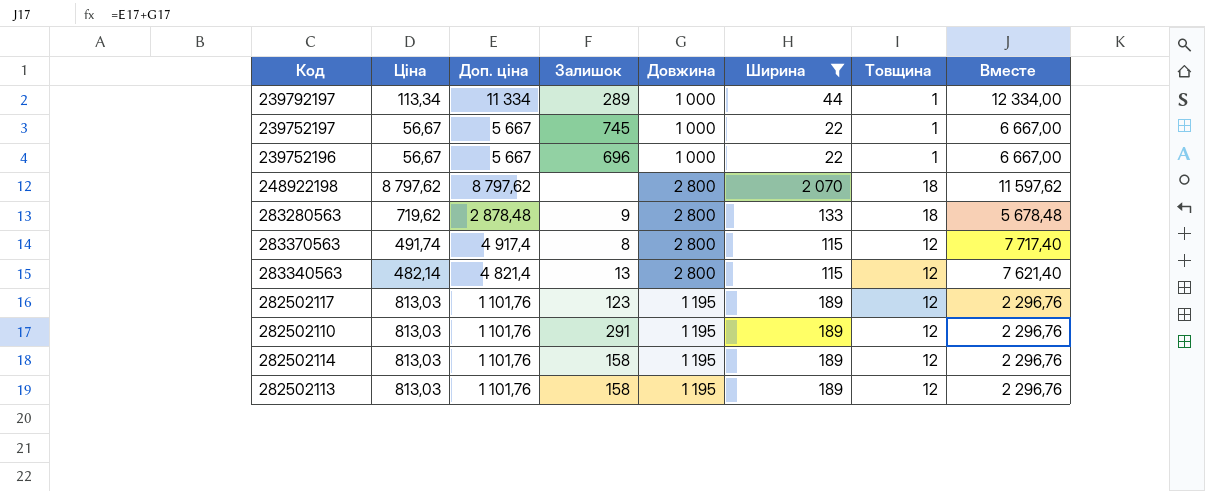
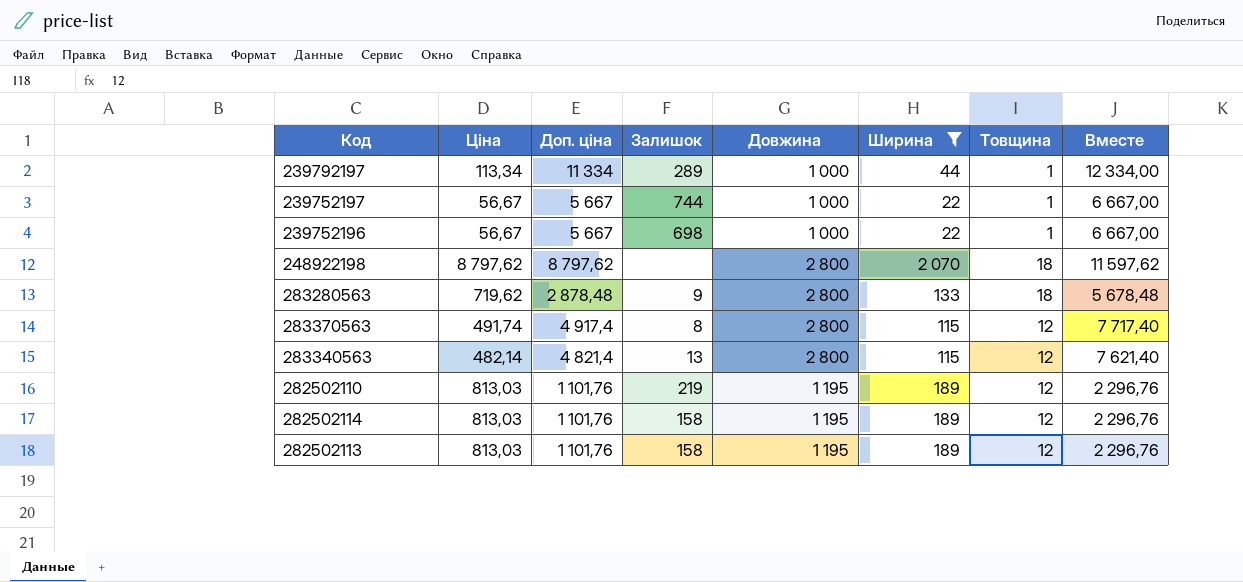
row 282502117: 813,03 | 1 101,76 | 123 | 1 195 | 189 | 12 | 2 296,76 -> none
239752197 | Залишок: 745 -> 744
239752196 | Залишок: 696 -> 698
282502110 | Залишок: 291 -> 219

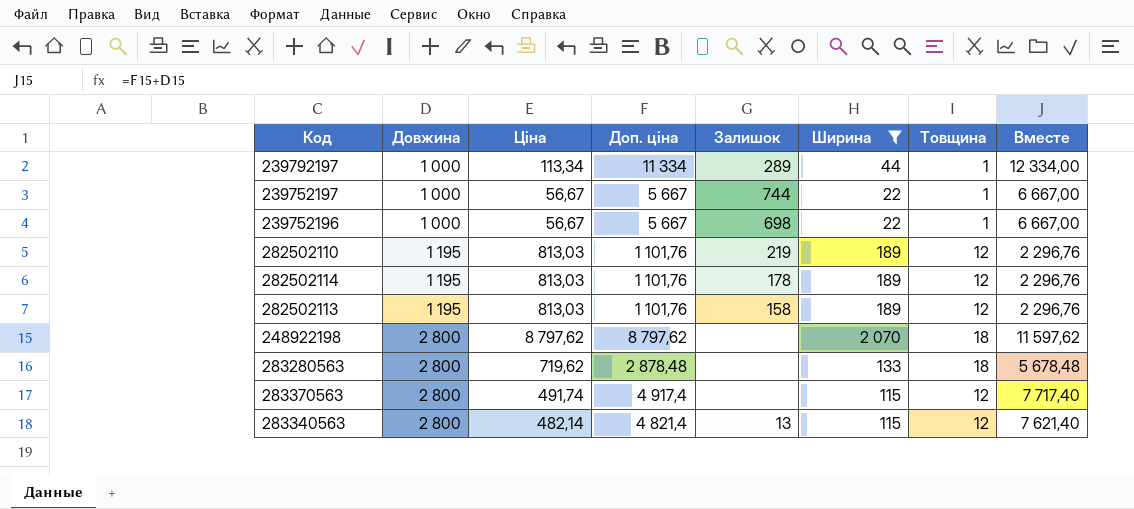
row order: none -> Довжина ascending
column Довжина | position: 5 -> 2
282502114 | Залишок: 158 -> 178
283280563 | Залишок: 9 -> none
283370563 | Залишок: 8 -> none

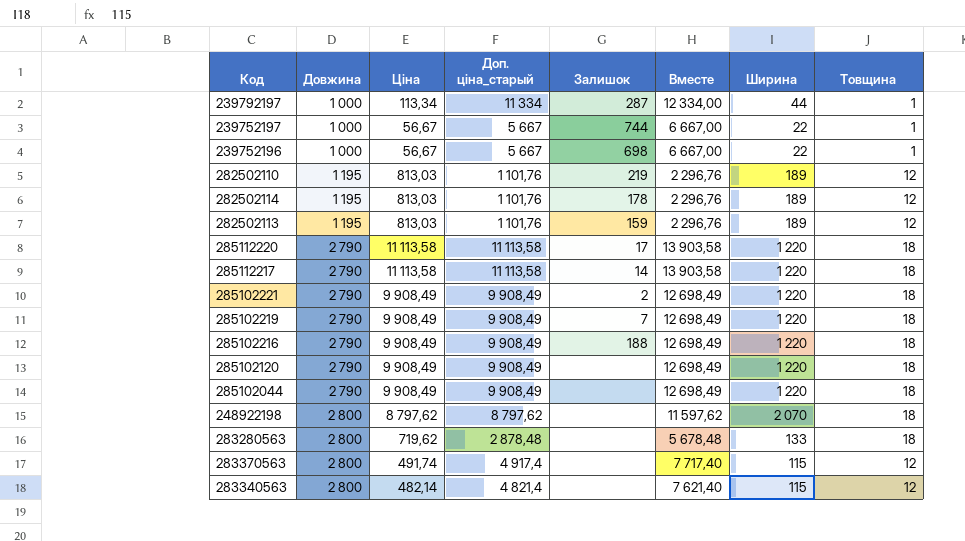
filter: Ширина != 1 220 -> none
column name: Доп. ціна -> Доп. ціна_старый
column Вместе | position: 8 -> 6
239792197 | Залишок: 289 -> 287
282502113 | Залишок: 158 -> 159
283340563 | Залишок: 13 -> none

